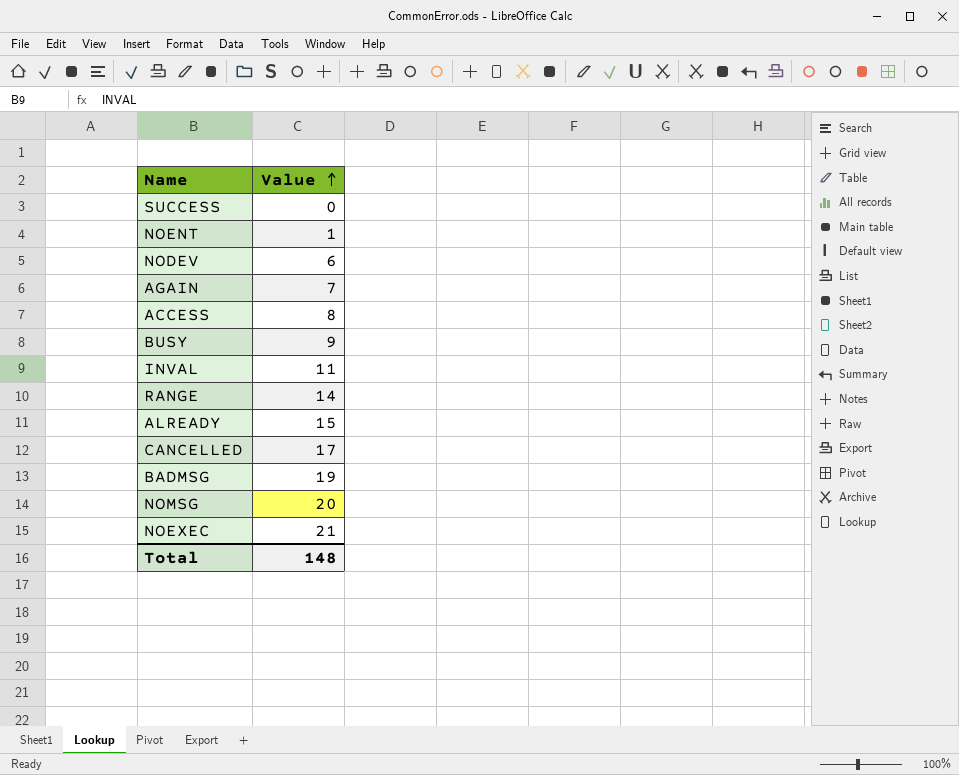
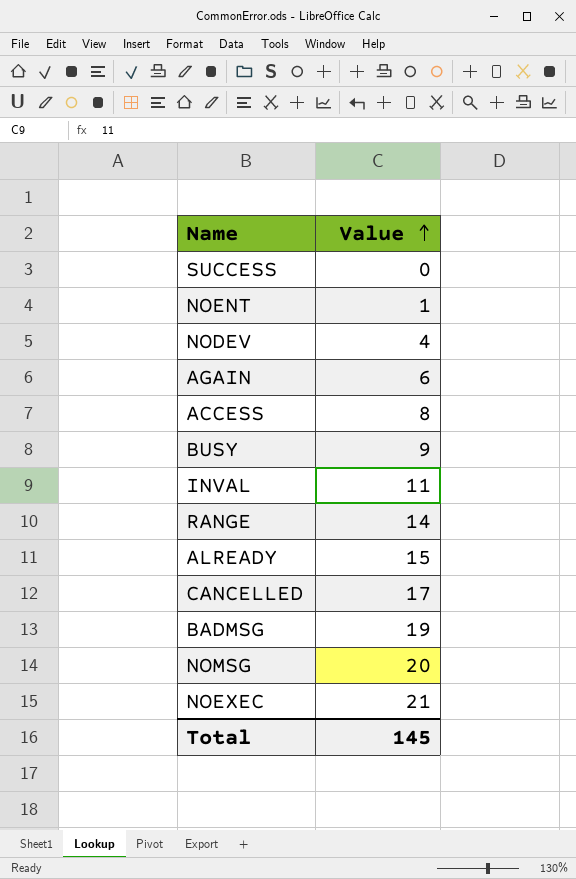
NODEV | Value: 6 -> 4
AGAIN | Value: 7 -> 6
Total | Value: 148 -> 145

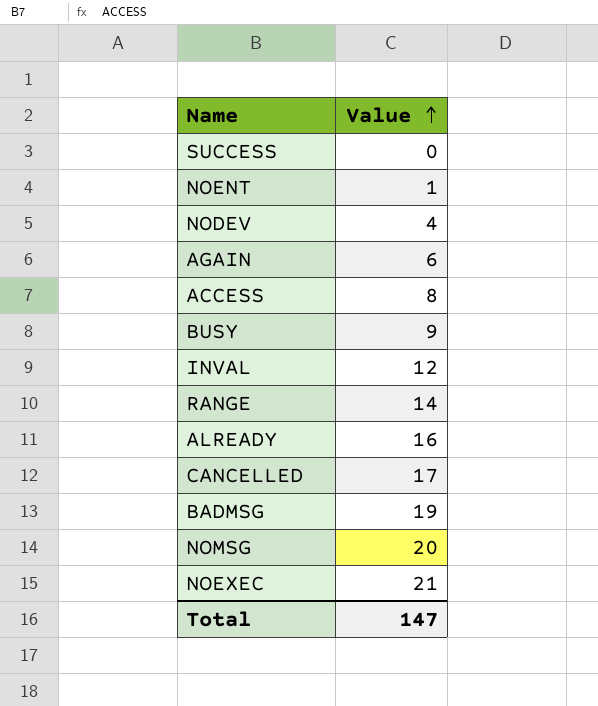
INVAL | Value: 11 -> 12
ALREADY | Value: 15 -> 16
Total | Value: 145 -> 147

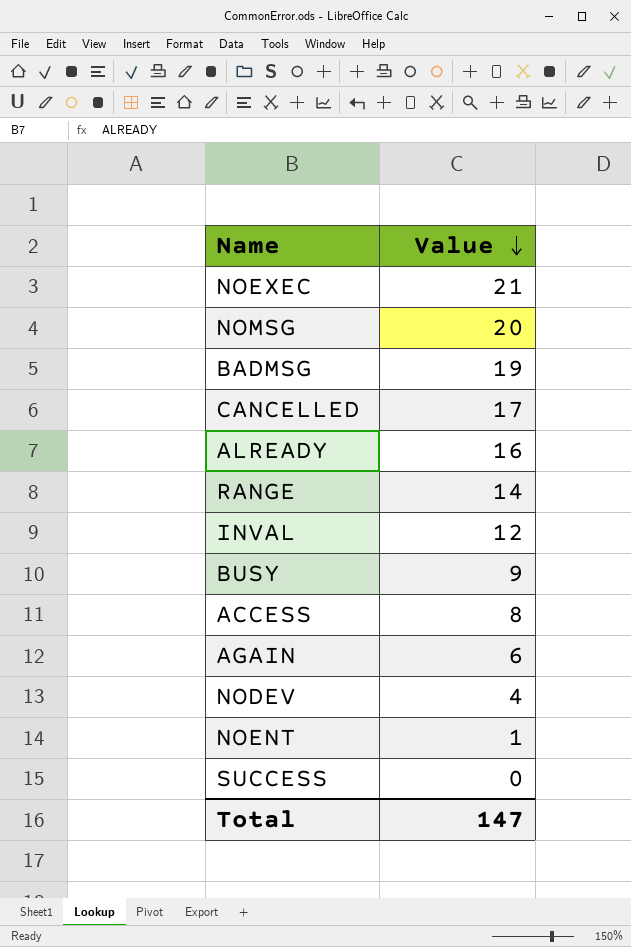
row order: Value ascending -> Value descending

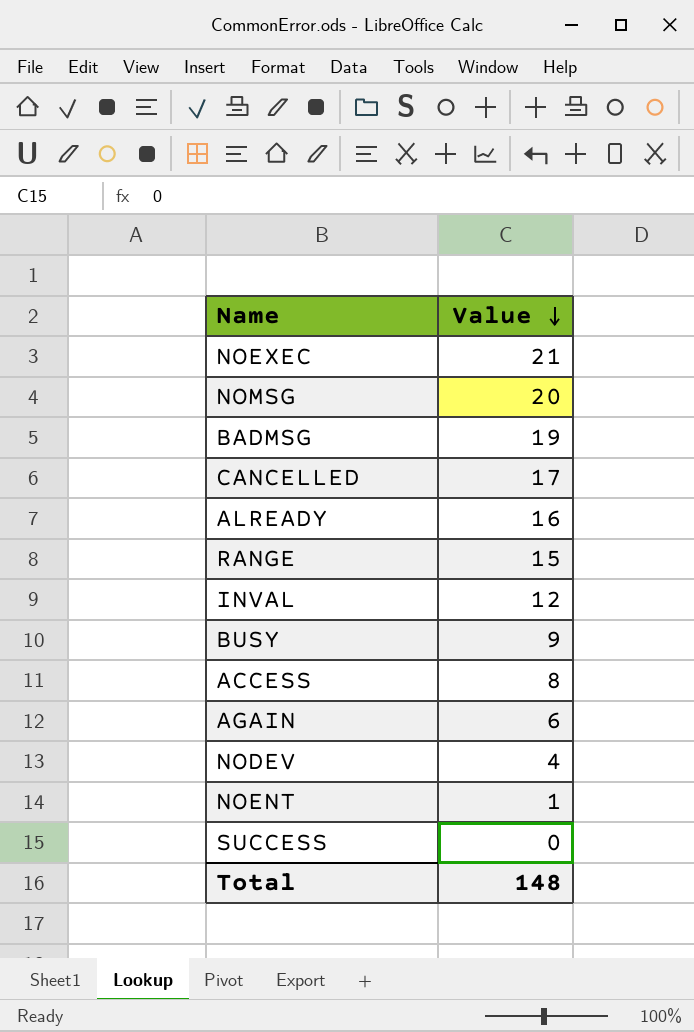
RANGE | Value: 14 -> 15
Total | Value: 147 -> 148

